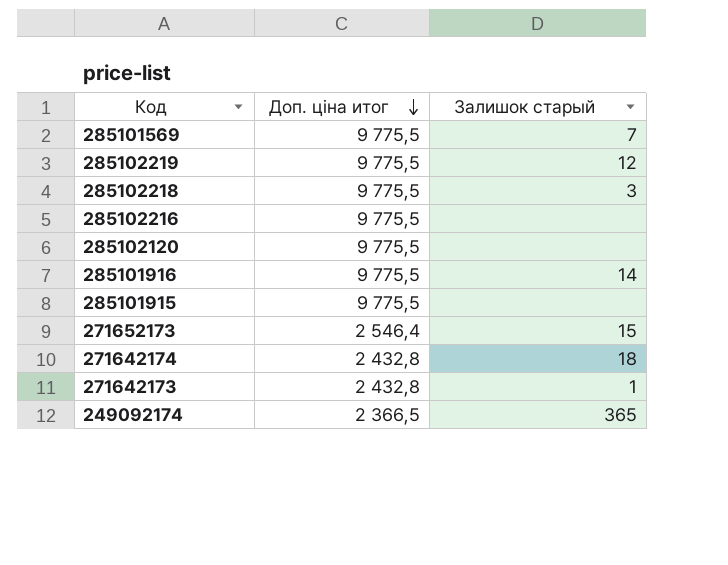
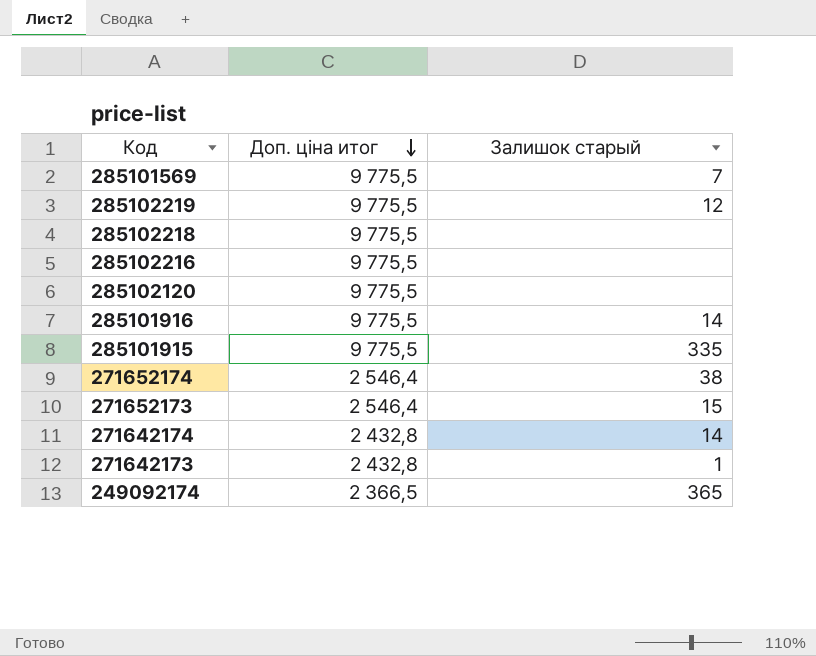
285102218 | Залишок старый: 3 -> none
285101915 | Залишок старый: none -> 335
row 271652174: none -> 2 546,4 | 38
271642174 | Залишок старый: 18 -> 14

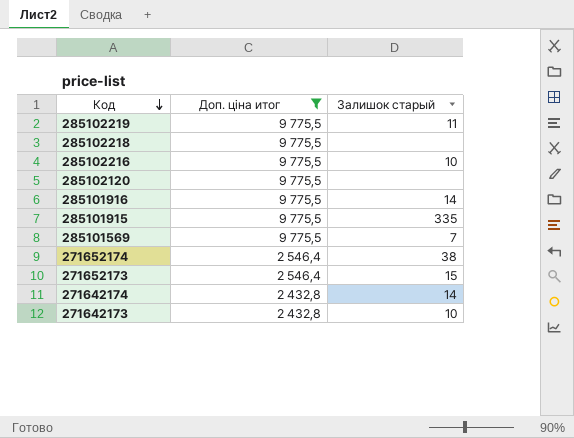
filter: none -> Доп. ціна итог != 2 366,5
row order: Доп. ціна итог descending -> Код descending
285102219 | Залишок старый: 12 -> 11
285102216 | Залишок старый: none -> 10
271642173 | Залишок старый: 1 -> 10

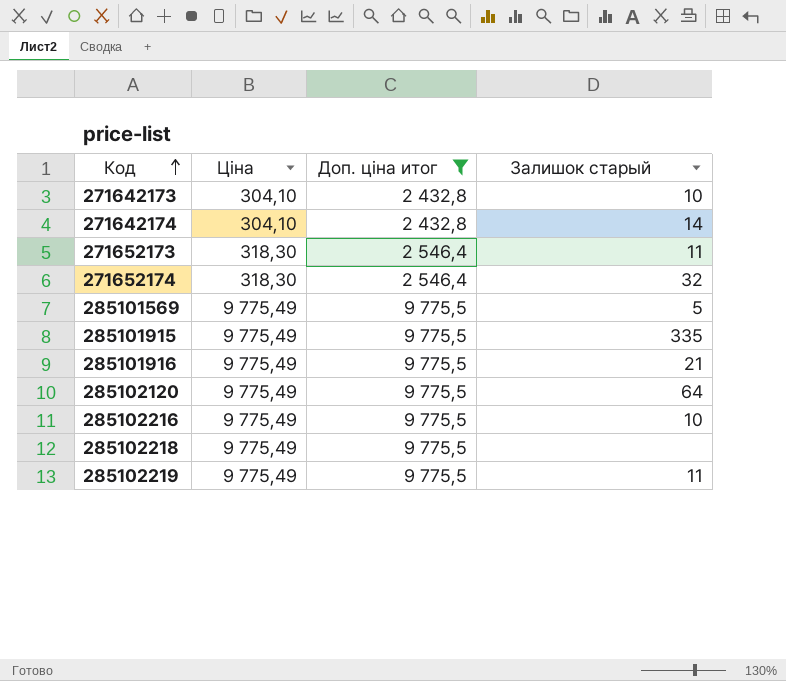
row order: Код descending -> Код ascending
column Ціна | position: none -> 2
271652173 | Залишок старый: 15 -> 11
271652174 | Залишок старый: 38 -> 32
285101569 | Залишок старый: 7 -> 5
285101916 | Залишок старый: 14 -> 21
285102120 | Залишок старый: none -> 64

